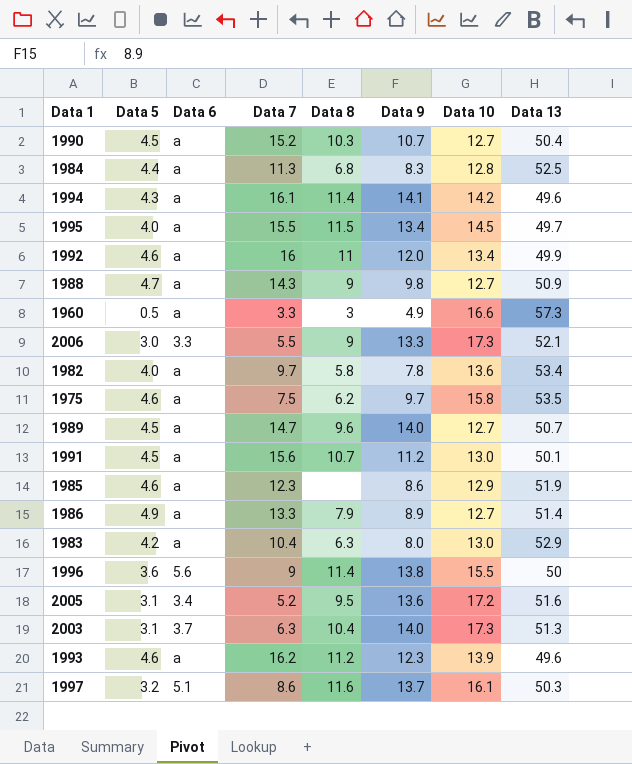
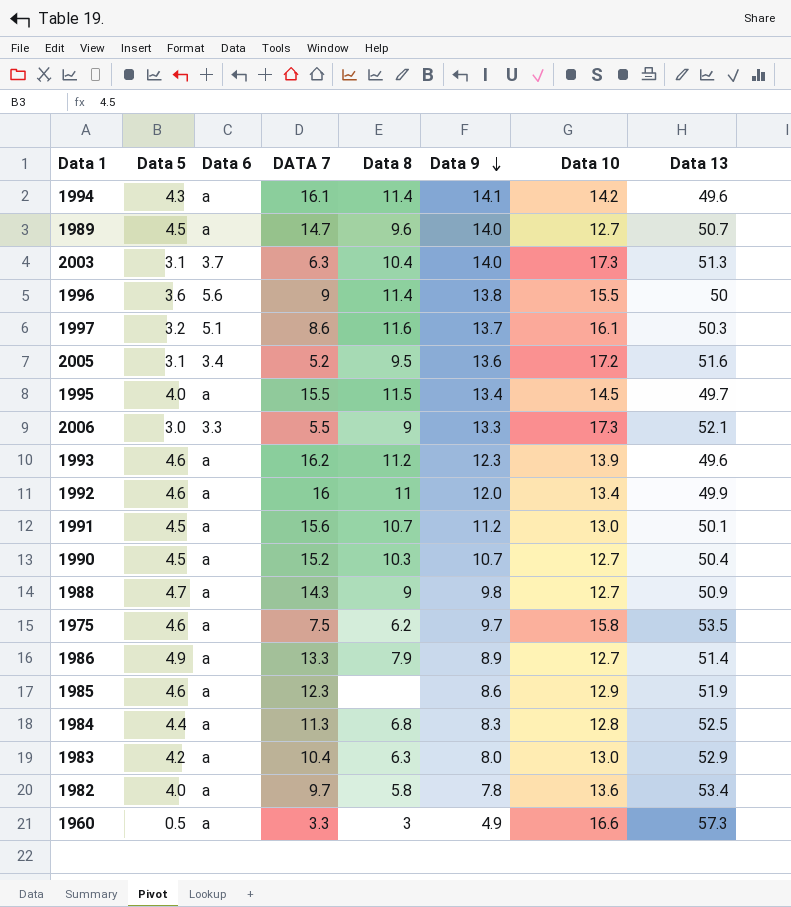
row order: none -> Data 9 descending
column name: Data 7 -> DATA 7

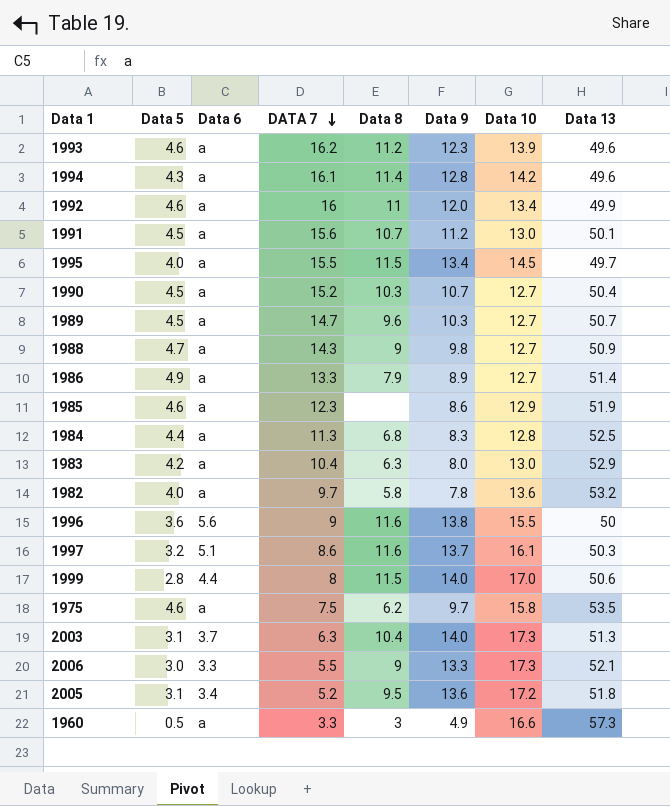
row order: Data 9 descending -> DATA 7 descending
1994 | Data 9: 14.1 -> 12.8
1989 | Data 9: 14.0 -> 10.3
1982 | Data 13: 53.4 -> 53.2
1996 | Data 8: 11.4 -> 11.6
row 1999: none -> 2.8 | 4.4 | 8 | 11.5 | 14.0 | 17.0 | 50.6
2005 | Data 13: 51.6 -> 51.8

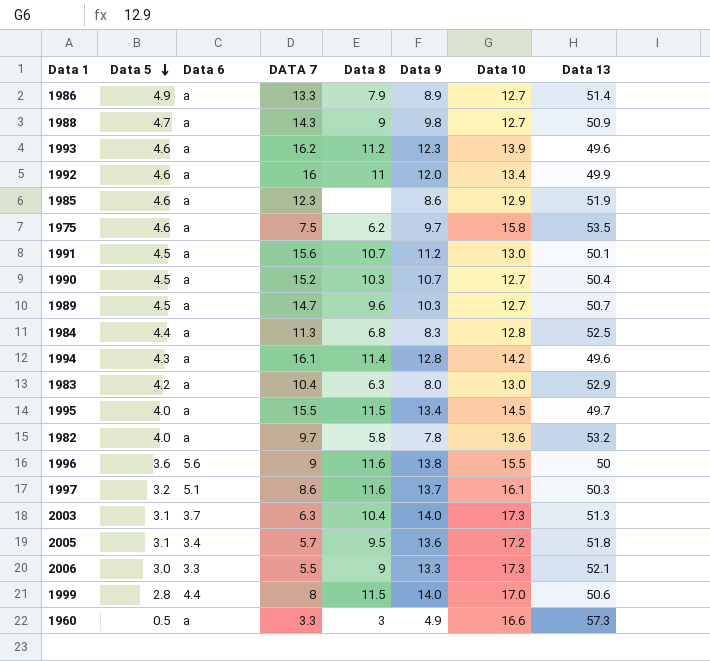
row order: DATA 7 descending -> Data 5 descending
2005 | DATA 7: 5.2 -> 5.7

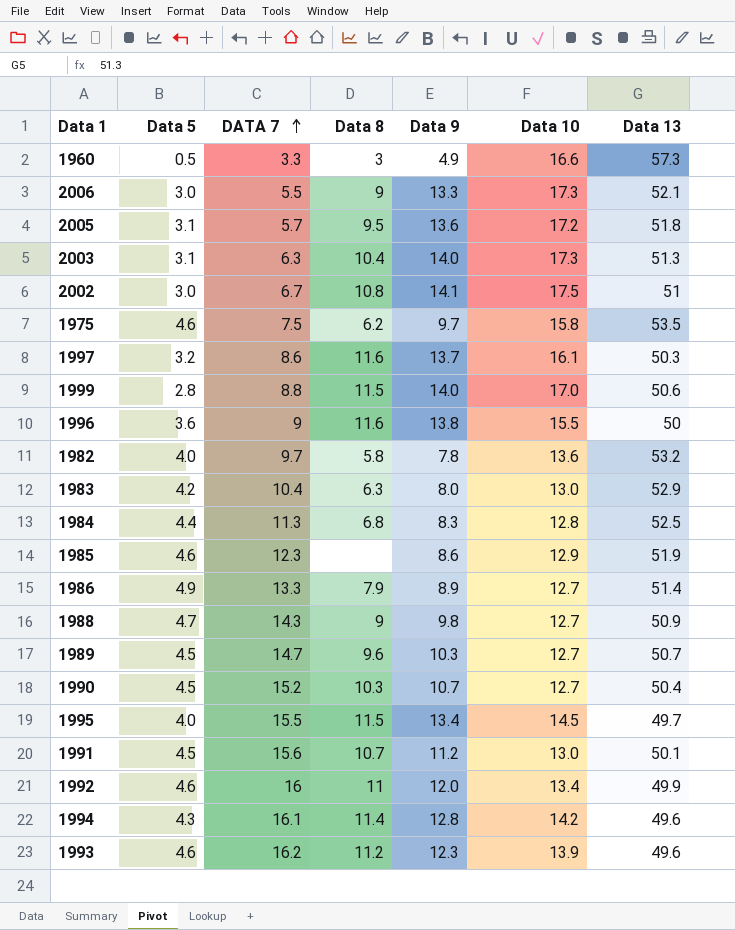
row order: Data 5 descending -> DATA 7 ascending
column Data 6 | position: 3 -> none
row 2002: none -> 3.0 | 6.7 | 10.8 | 14.1 | 17.5 | 51
1999 | DATA 7: 8 -> 8.8

